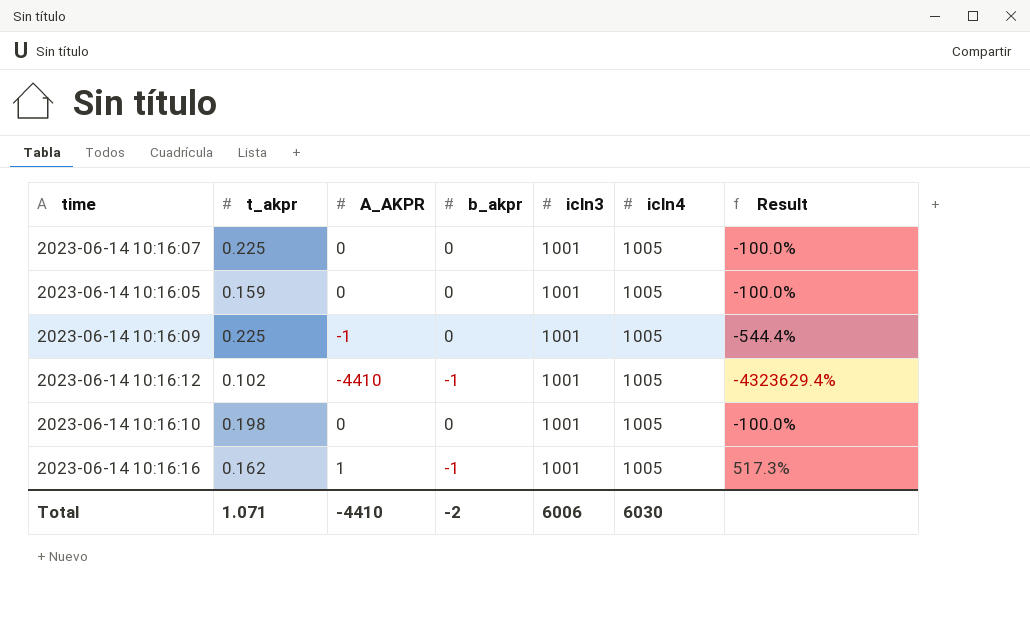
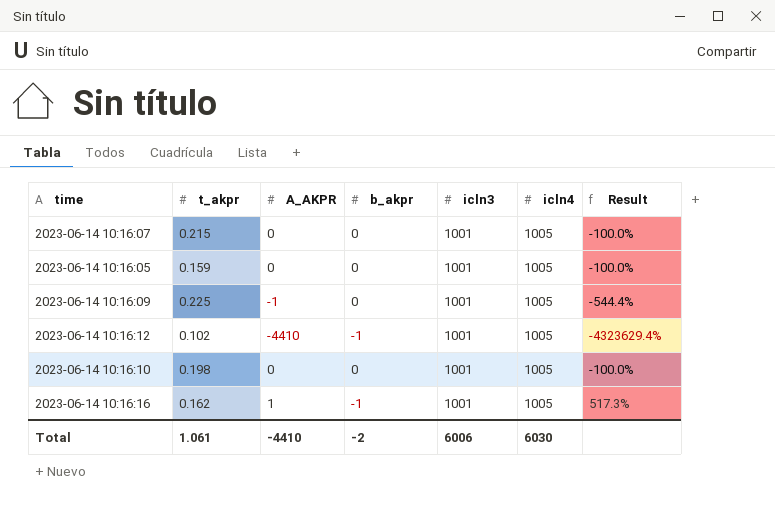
2023-06-14 10:16:07 | t_akpr: 0.225 -> 0.215
Total | t_akpr: 1.071 -> 1.061

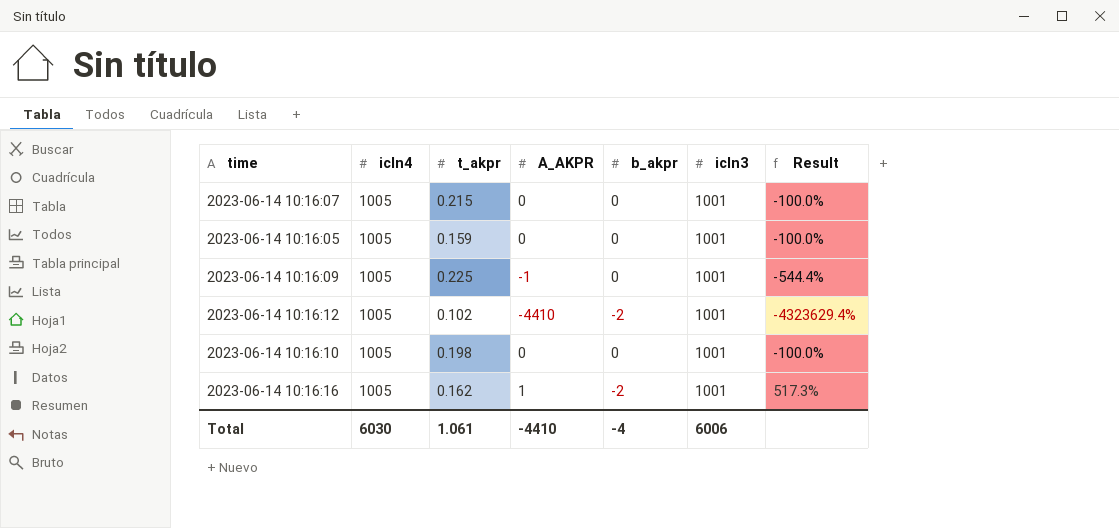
column icln4 | position: 6 -> 2
2023-06-14 10:16:12 | b_akpr: -1 -> -2
2023-06-14 10:16:16 | b_akpr: -1 -> -2
Total | b_akpr: -2 -> -4

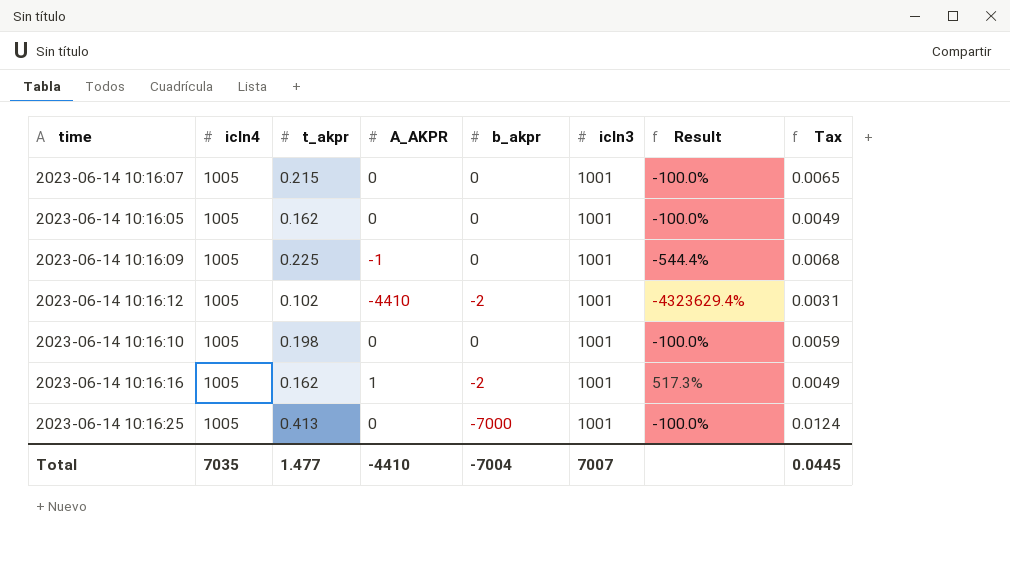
column Tax | formula: none -> [t_akpr] * 0.03
2023-06-14 10:16:05 | t_akpr: 0.159 -> 0.162
row 2023-06-14 10:16:25: none -> 1005 | 0.413 | 0 | -7000 | 1001 | -100.0% | 0.0124
Total | icln4: 6030 -> 7035
Total | t_akpr: 1.061 -> 1.477
Total | b_akpr: -4 -> -7004
Total | icln3: 6006 -> 7007

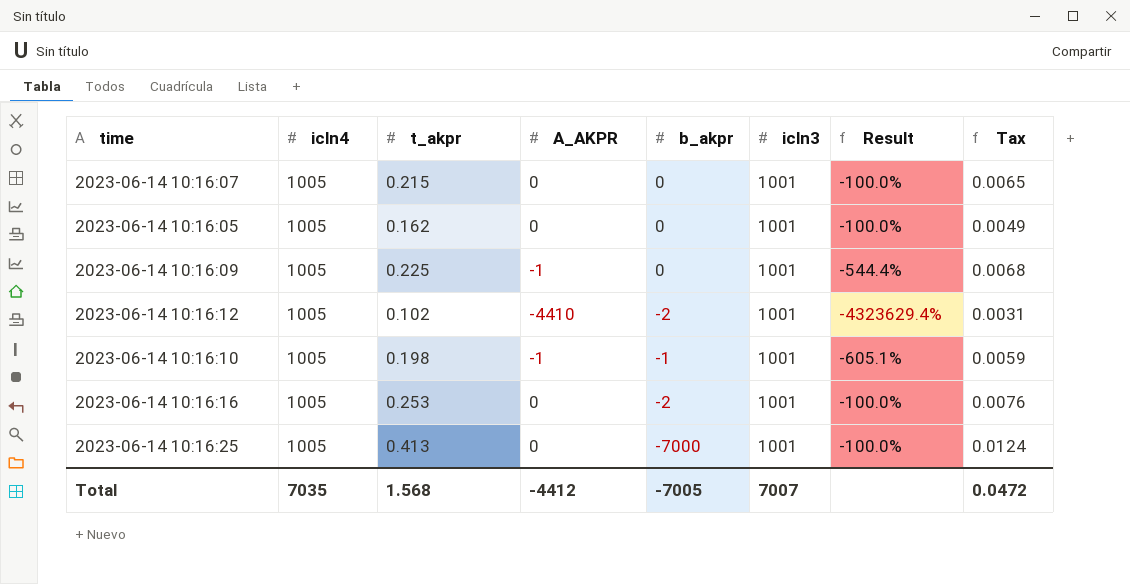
2023-06-14 10:16:10 | A_AKPR: 0 -> -1
2023-06-14 10:16:10 | b_akpr: 0 -> -1
2023-06-14 10:16:10 | Result: -100.0% -> -605.1%
2023-06-14 10:16:16 | t_akpr: 0.162 -> 0.253
2023-06-14 10:16:16 | A_AKPR: 1 -> 0
2023-06-14 10:16:16 | Result: 517.3% -> -100.0%
2023-06-14 10:16:16 | Tax: 0.0049 -> 0.0076
Total | t_akpr: 1.477 -> 1.568
Total | A_AKPR: -4410 -> -4412
Total | b_akpr: -7004 -> -7005
Total | Tax: 0.0445 -> 0.0472

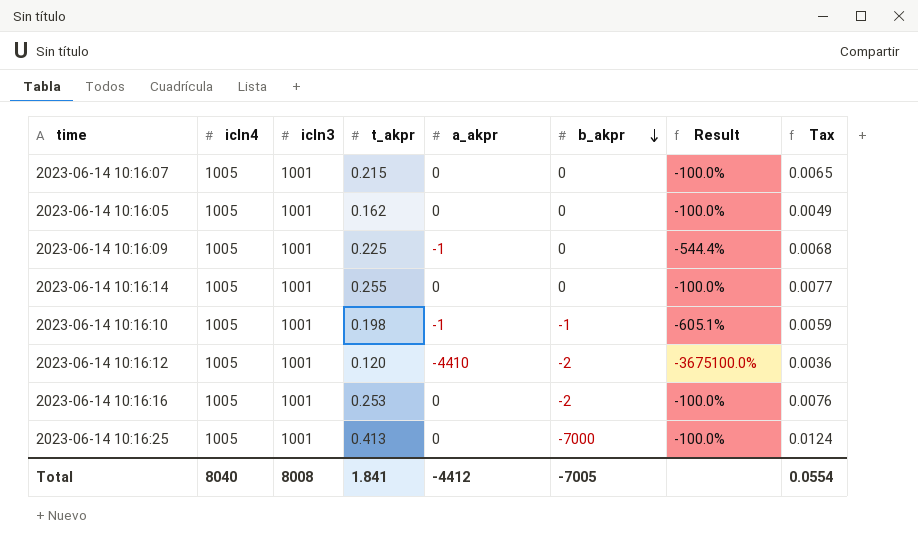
row order: none -> b_akpr descending
column icln3 | position: 6 -> 3
column name: A_AKPR -> a_akpr
row 2023-06-14 10:16:14: none -> 1005 | 1001 | 0.255 | 0 | 0 | -100.0% | 0.0077
2023-06-14 10:16:12 | t_akpr: 0.102 -> 0.120
2023-06-14 10:16:12 | Result: -4323629.4% -> -3675100.0%
2023-06-14 10:16:12 | Tax: 0.0031 -> 0.0036
Total | icln4: 7035 -> 8040
Total | icln3: 7007 -> 8008
Total | t_akpr: 1.568 -> 1.841
Total | Tax: 0.0472 -> 0.0554

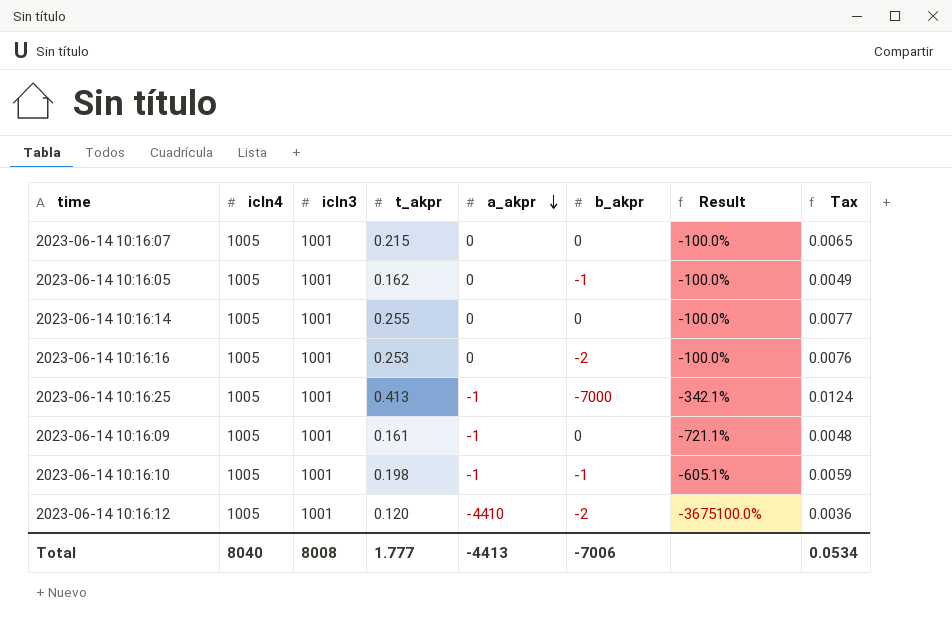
row order: b_akpr descending -> a_akpr descending
2023-06-14 10:16:05 | b_akpr: 0 -> -1
2023-06-14 10:16:25 | a_akpr: 0 -> -1
2023-06-14 10:16:25 | Result: -100.0% -> -342.1%
2023-06-14 10:16:09 | t_akpr: 0.225 -> 0.161
2023-06-14 10:16:09 | Result: -544.4% -> -721.1%
2023-06-14 10:16:09 | Tax: 0.0068 -> 0.0048
Total | t_akpr: 1.841 -> 1.777
Total | a_akpr: -4412 -> -4413
Total | b_akpr: -7005 -> -7006
Total | Tax: 0.0554 -> 0.0534

